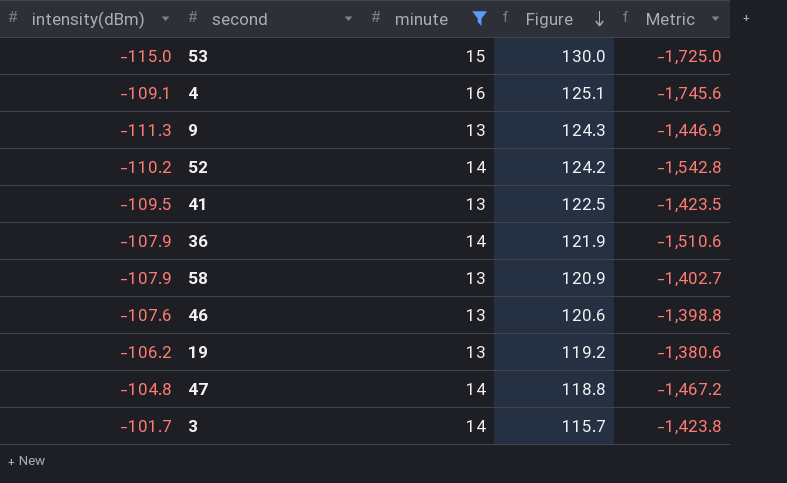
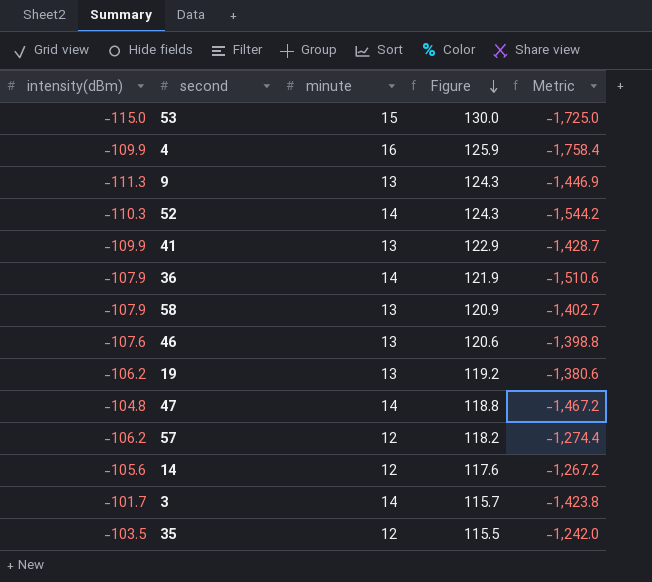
filter: minute != 12 -> none
4 | intensity(dBm): -109.1 -> -109.9
4 | Figure: 125.1 -> 125.9
4 | Metric: -1,745.6 -> -1,758.4
52 | intensity(dBm): -110.2 -> -110.3
52 | Figure: 124.2 -> 124.3
52 | Metric: -1,542.8 -> -1,544.2
41 | intensity(dBm): -109.5 -> -109.9
41 | Figure: 122.5 -> 122.9
41 | Metric: -1,423.5 -> -1,428.7

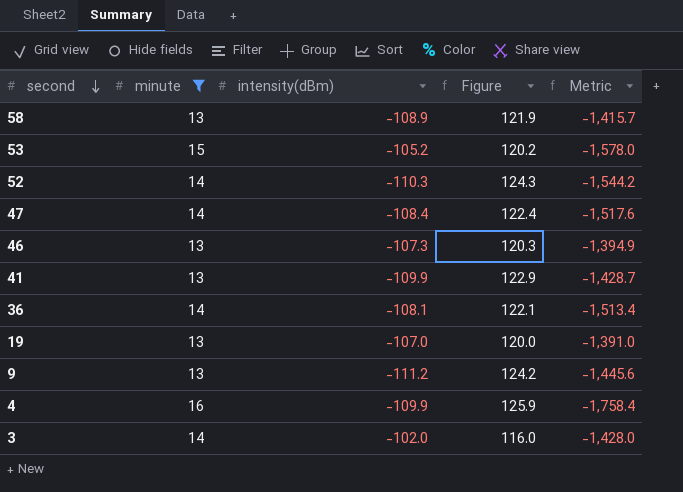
filter: none -> minute != 12
row order: Figure descending -> second descending
column intensity(dBm) | position: 1 -> 3
58 | intensity(dBm): -107.9 -> -108.9
58 | Figure: 120.9 -> 121.9
58 | Metric: -1,402.7 -> -1,415.7
53 | intensity(dBm): -115.0 -> -105.2
53 | Figure: 130.0 -> 120.2
53 | Metric: -1,725.0 -> -1,578.0
47 | intensity(dBm): -104.8 -> -108.4
47 | Figure: 118.8 -> 122.4
47 | Metric: -1,467.2 -> -1,517.6
46 | intensity(dBm): -107.6 -> -107.3
46 | Figure: 120.6 -> 120.3
46 | Metric: -1,398.8 -> -1,394.9
36 | intensity(dBm): -107.9 -> -108.1
36 | Figure: 121.9 -> 122.1
36 | Metric: -1,510.6 -> -1,513.4
19 | intensity(dBm): -106.2 -> -107.0
19 | Figure: 119.2 -> 120.0
19 | Metric: -1,380.6 -> -1,391.0
9 | intensity(dBm): -111.3 -> -111.2
9 | Figure: 124.3 -> 124.2
9 | Metric: -1,446.9 -> -1,445.6
3 | intensity(dBm): -101.7 -> -102.0
3 | Figure: 115.7 -> 116.0
3 | Metric: -1,423.8 -> -1,428.0

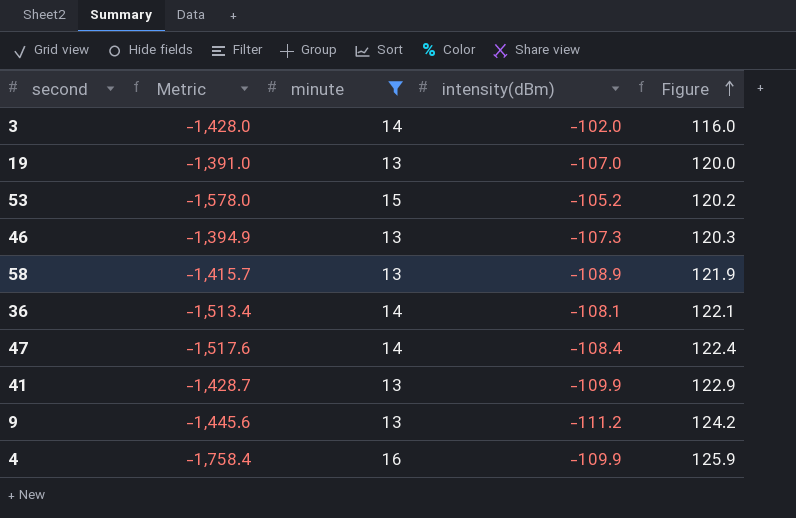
row order: second descending -> Figure ascending
column Metric | position: 5 -> 2
row 52: 14 | -110.3 | 124.3 | -1,544.2 -> none

